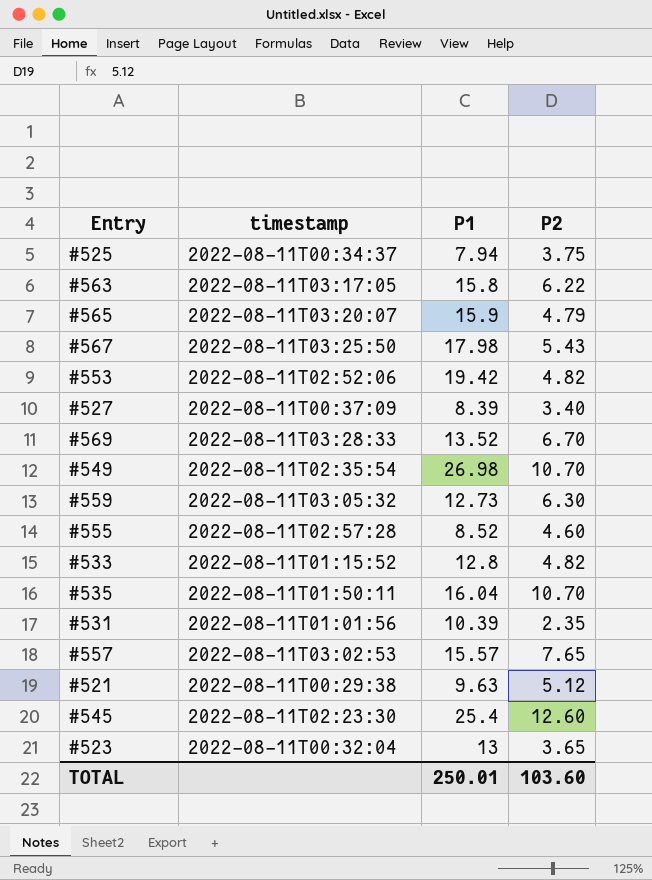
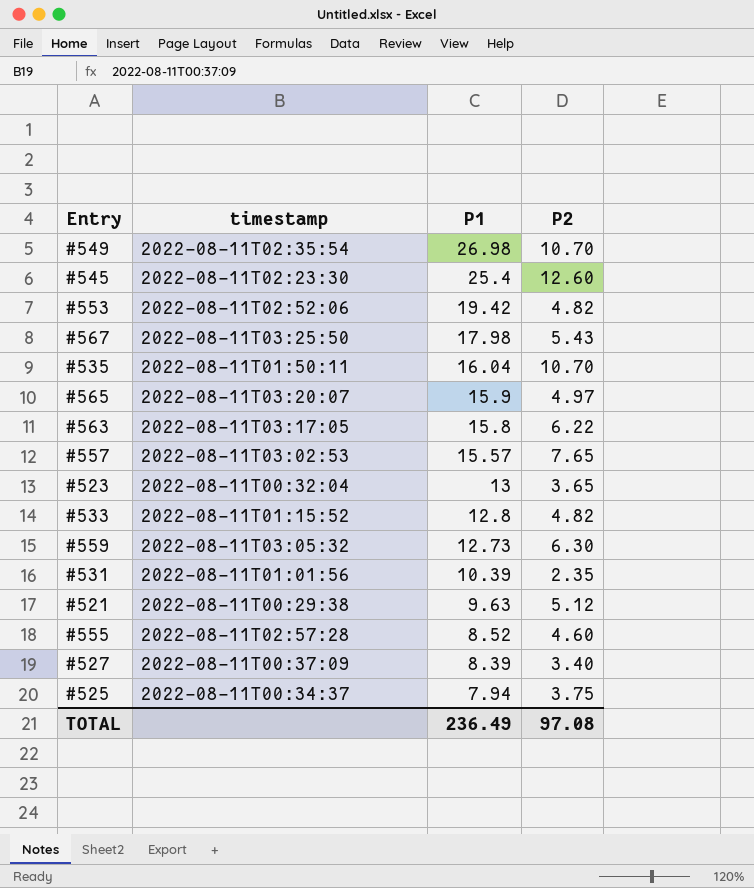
row order: none -> P1 descending
row #569: 2022-08-11T03:28:33 | 13.52 | 6.70 -> none
#565 | P2: 4.79 -> 4.97
TOTAL | P1: 250.01 -> 236.49
TOTAL | P2: 103.60 -> 97.08

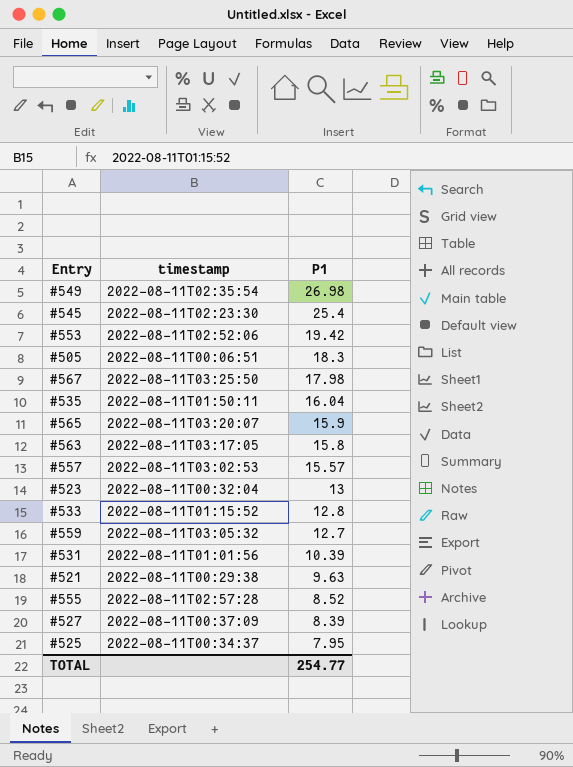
column P2 | position: 4 -> none
row #505: none -> 2022-08-11T00:06:51 | 18.3
#559 | P1: 12.73 -> 12.7
#525 | P1: 7.94 -> 7.95
TOTAL | P1: 236.49 -> 254.77

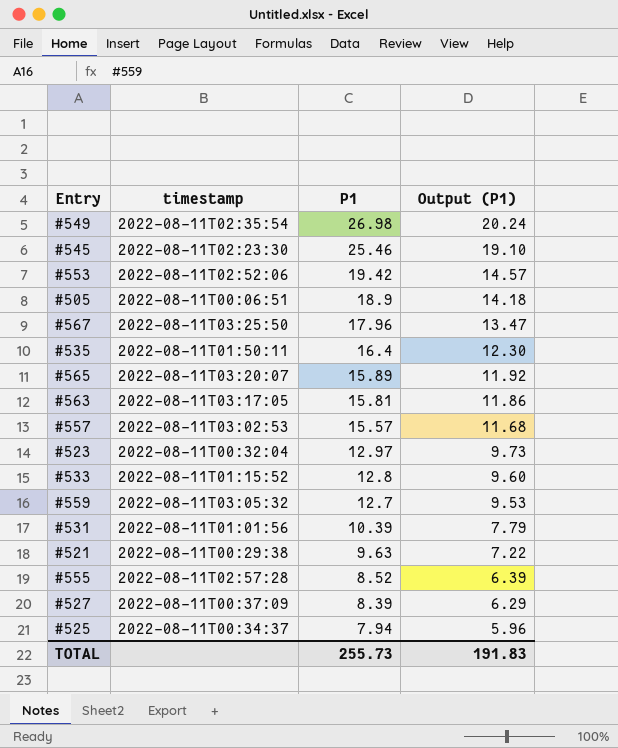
column Output (P1) | formula: none -> [P1] * 0.75
#545 | P1: 25.4 -> 25.46
#505 | P1: 18.3 -> 18.9
#567 | P1: 17.98 -> 17.96
#535 | P1: 16.04 -> 16.4
#565 | P1: 15.9 -> 15.89
#563 | P1: 15.8 -> 15.81
#523 | P1: 13 -> 12.97
#525 | P1: 7.95 -> 7.94
TOTAL | P1: 254.77 -> 255.73

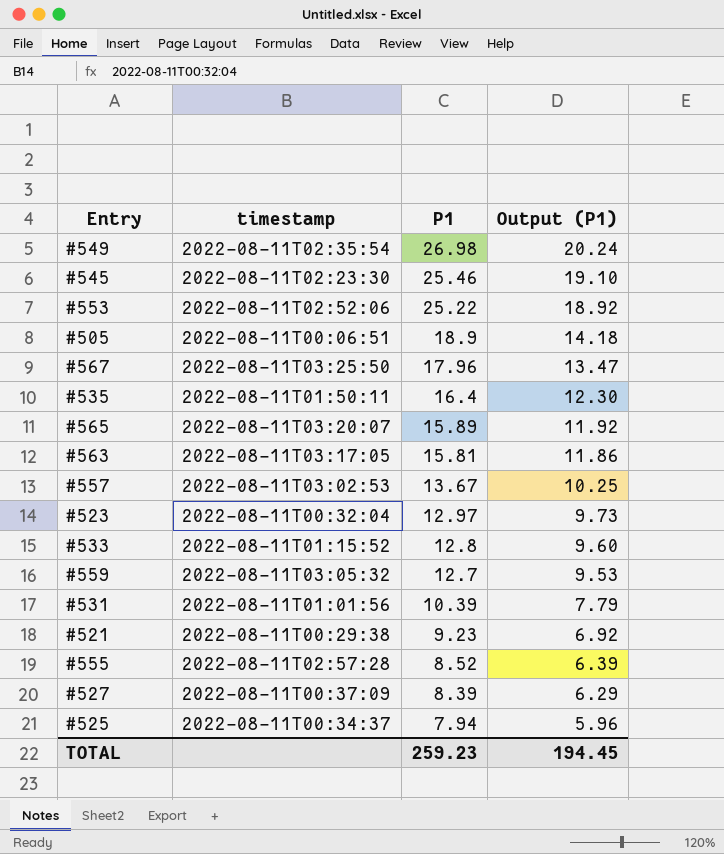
#553 | P1: 19.42 -> 25.22
#553 | Output (P1): 14.57 -> 18.92
#557 | P1: 15.57 -> 13.67
#557 | Output (P1): 11.68 -> 10.25
#521 | P1: 9.63 -> 9.23
#521 | Output (P1): 7.22 -> 6.92
TOTAL | P1: 255.73 -> 259.23
TOTAL | Output (P1): 191.83 -> 194.45

